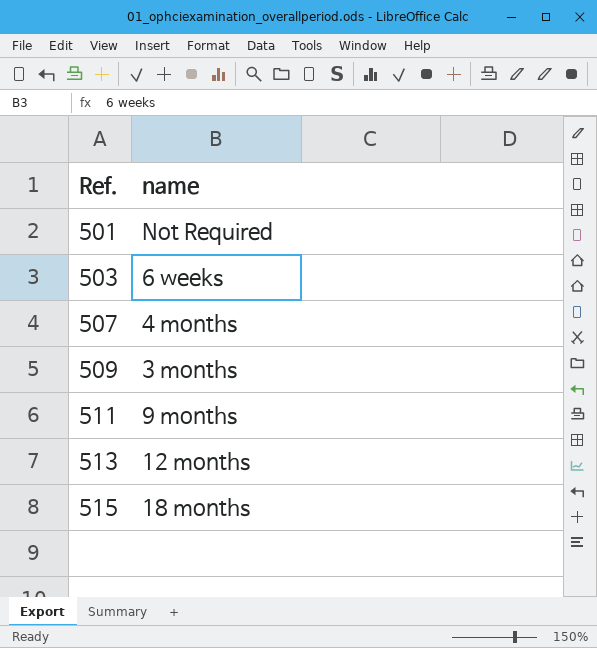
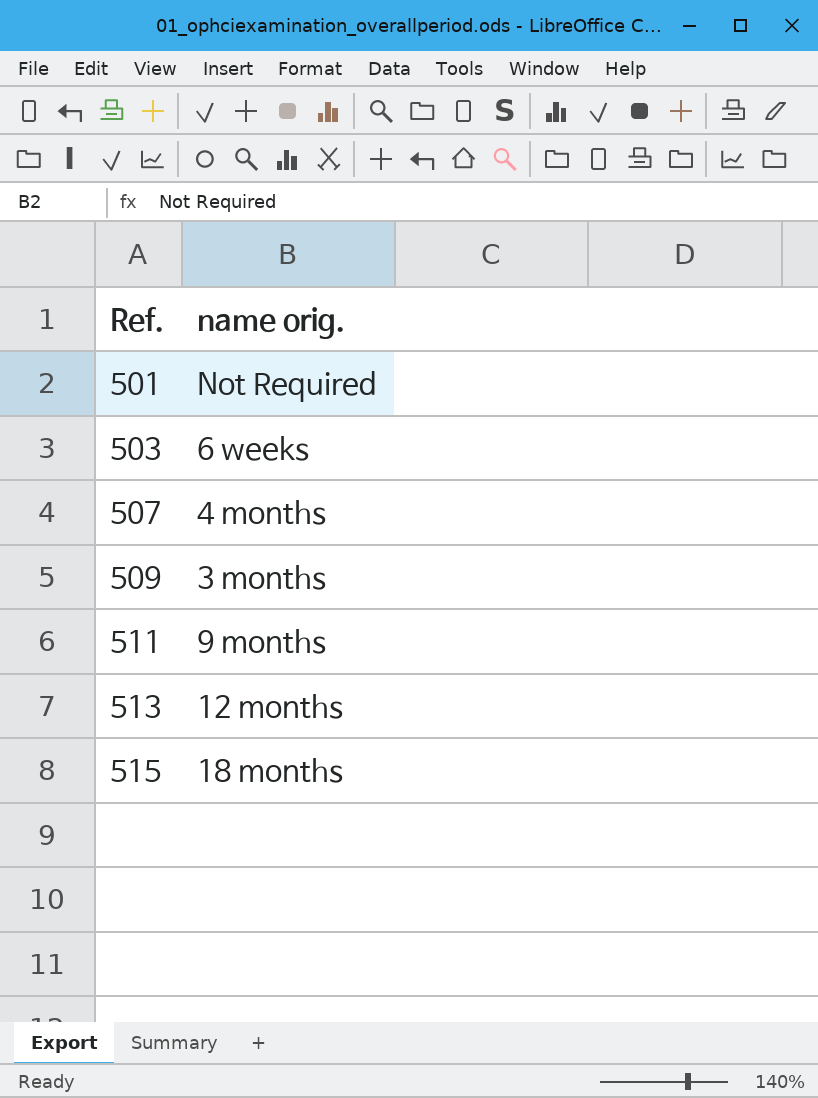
column name: name -> name orig.

